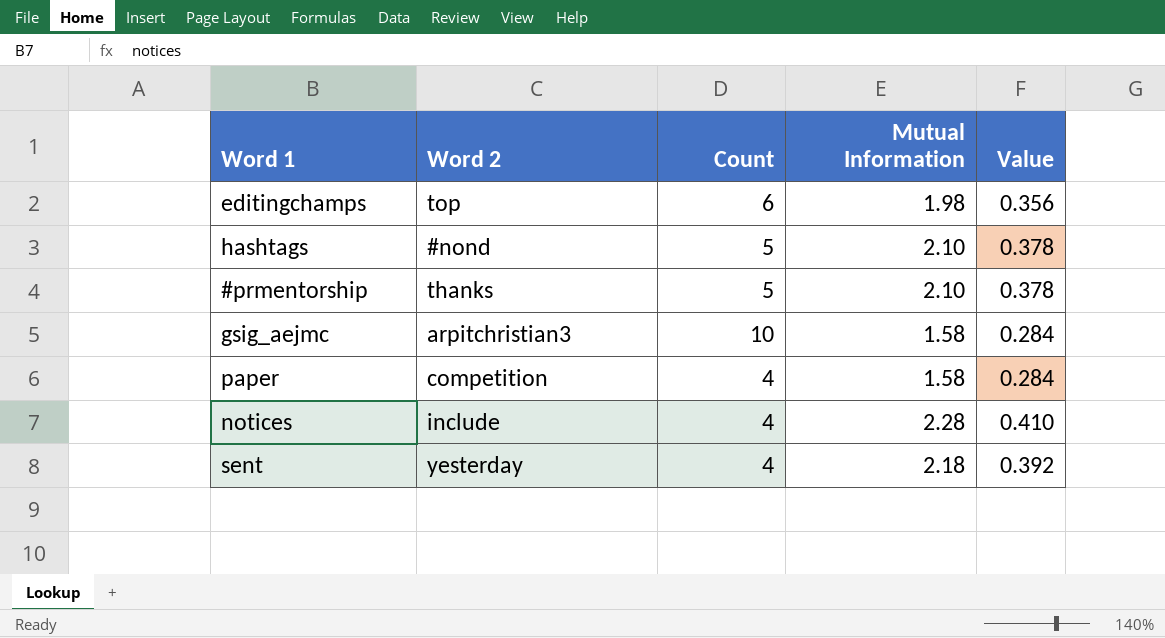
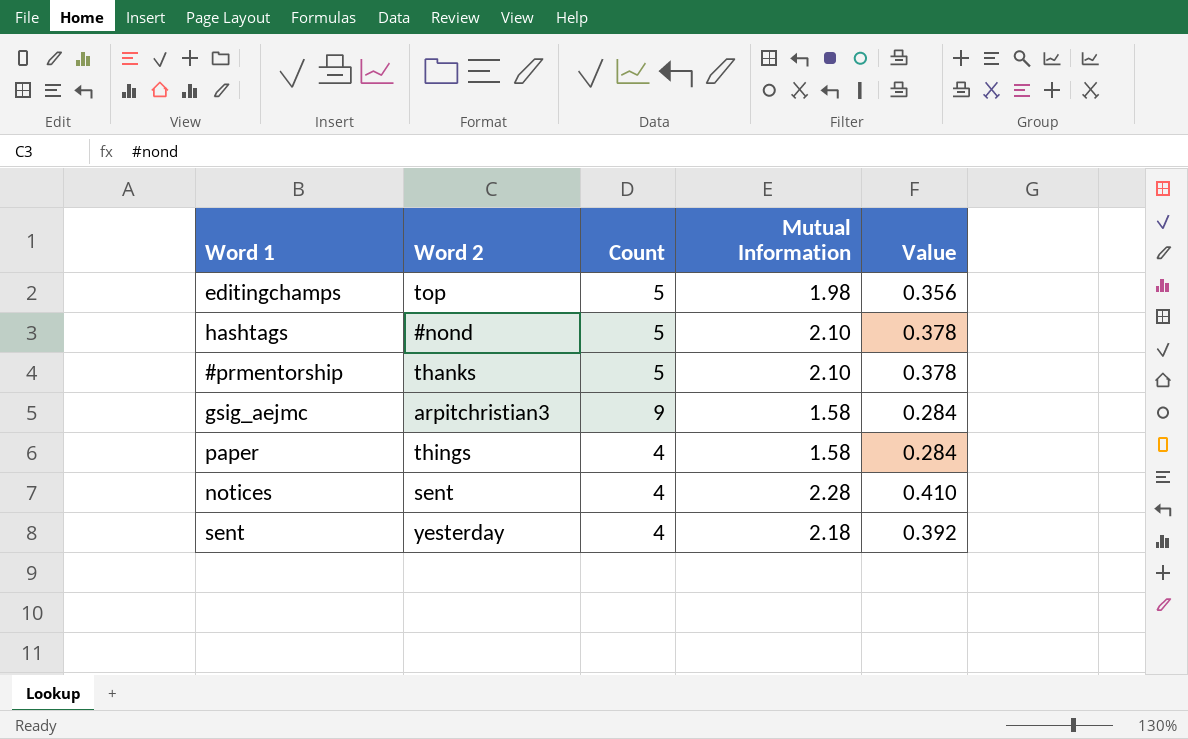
editingchamps | Count: 6 -> 5
gsig_aejmc | Count: 10 -> 9
paper | Word 2: competition -> things
notices | Word 2: include -> sent

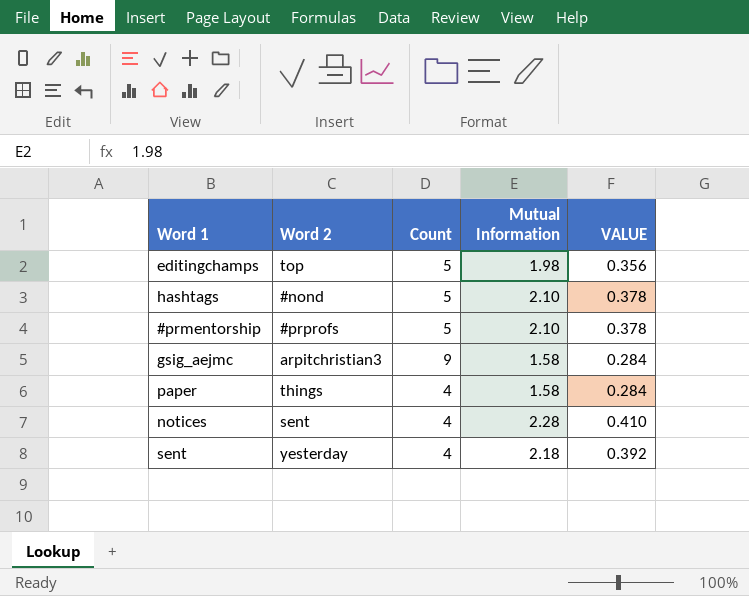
column name: Value -> VALUE
#prmentorship | Word 2: thanks -> #prprofs

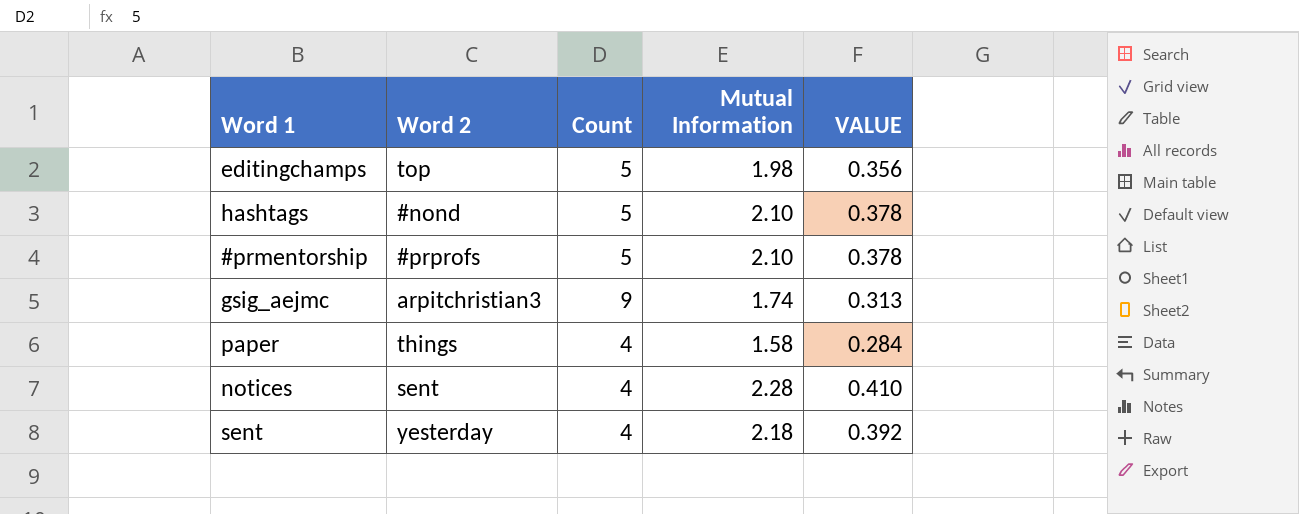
gsig_aejmc | Mutual Information: 1.58 -> 1.74
gsig_aejmc | VALUE: 0.284 -> 0.313

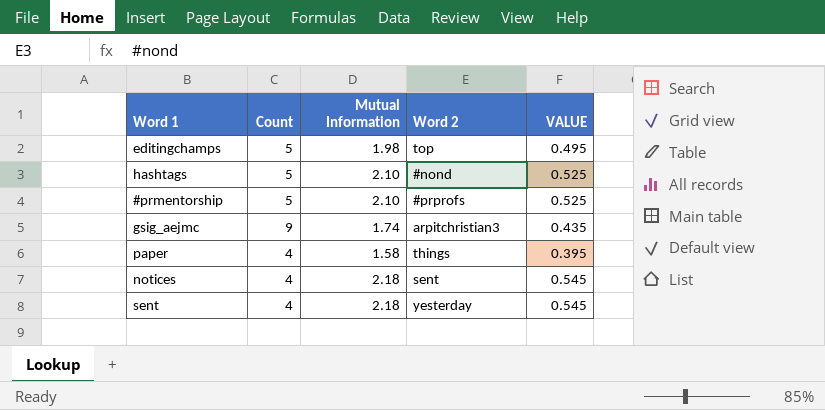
column Word 2 | position: 2 -> 4
column VALUE | formula: [Mutual Information] * 0.18 -> [Mutual Information] * 0.25
notices | Mutual Information: 2.28 -> 2.18

